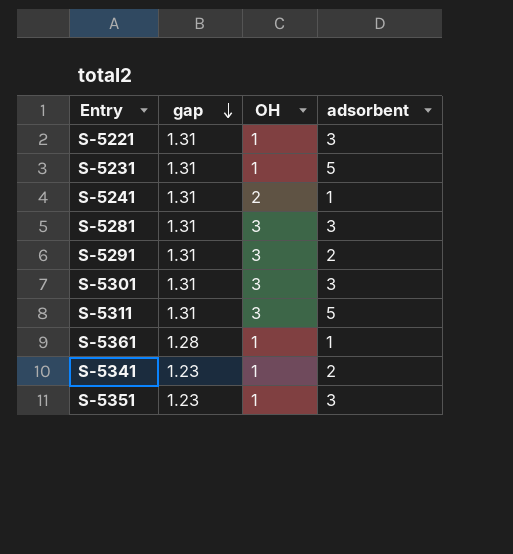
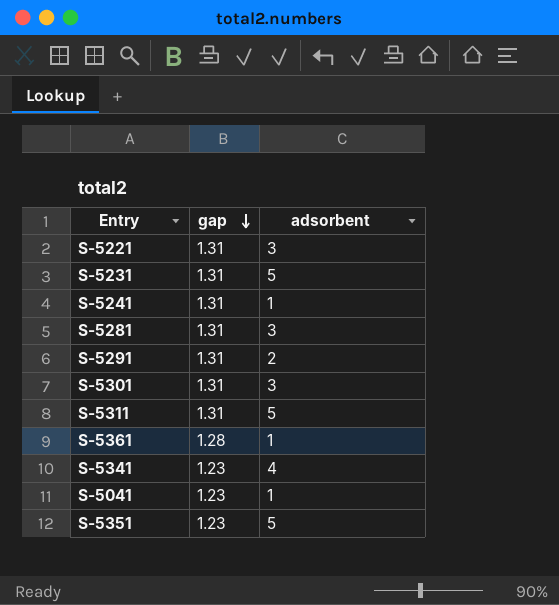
column OH | position: 3 -> none
S-5341 | adsorbent: 2 -> 4
row S-5041: none -> 1.23 | 1
S-5351 | adsorbent: 3 -> 5

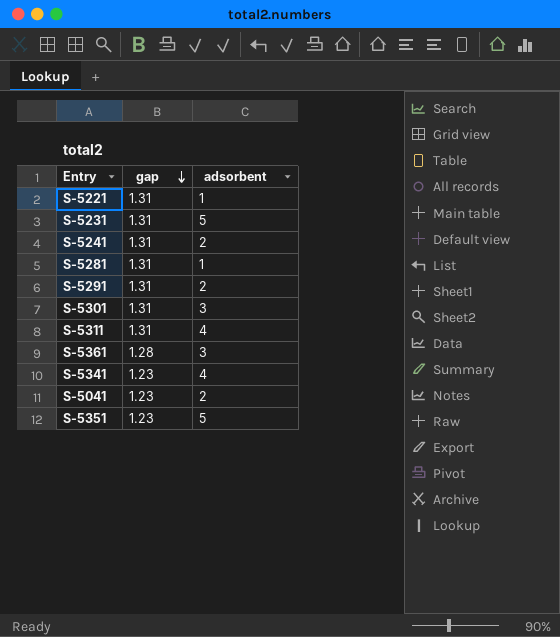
S-5221 | adsorbent: 3 -> 1
S-5241 | adsorbent: 1 -> 2
S-5281 | adsorbent: 3 -> 1
S-5311 | adsorbent: 5 -> 4
S-5361 | adsorbent: 1 -> 3
S-5041 | adsorbent: 1 -> 2

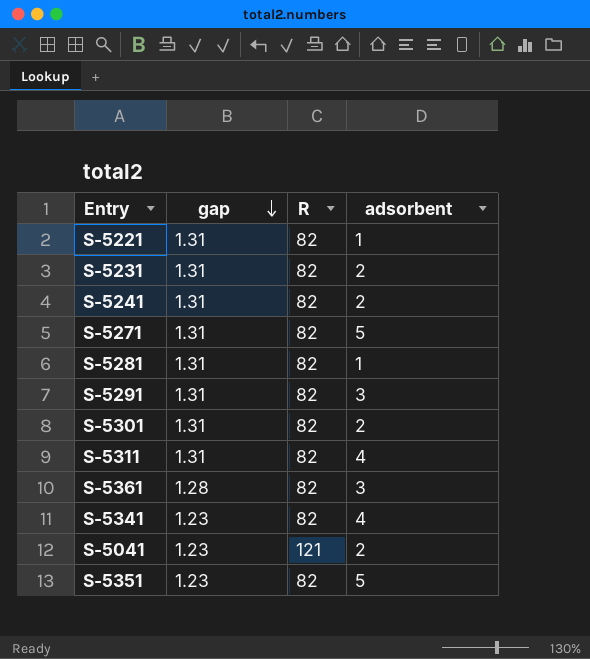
column R | position: none -> 3
S-5231 | adsorbent: 5 -> 2
row S-5271: none -> 1.31 | 82 | 5
S-5291 | adsorbent: 2 -> 3
S-5301 | adsorbent: 3 -> 2

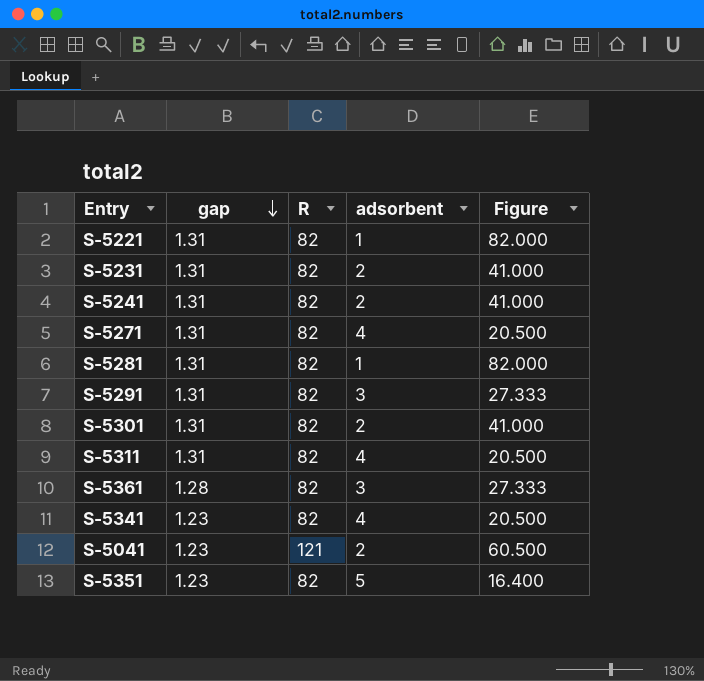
column Figure | formula: none -> [R] / [adsorbent]
S-5271 | adsorbent: 5 -> 4

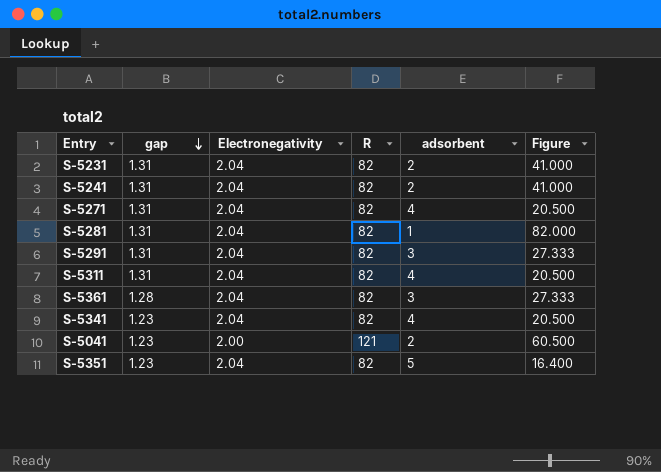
column Electronegativity | position: none -> 3
row S-5221: 1.31 | 82 | 1 | 82.000 -> none
row S-5301: 1.31 | 82 | 2 | 41.000 -> none

